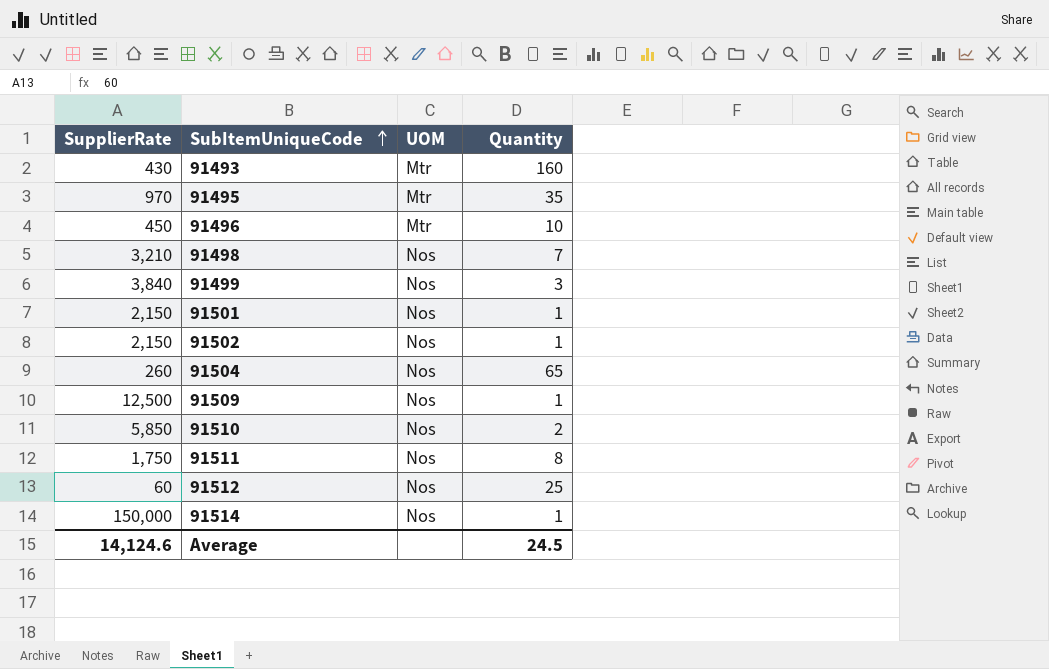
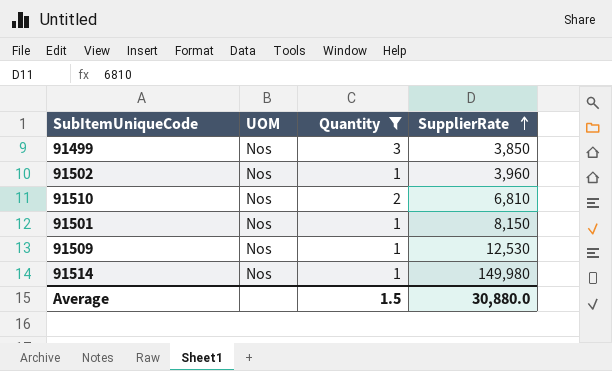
filter: none -> Quantity <= 3
row order: SubItemUniqueCode ascending -> SupplierRate ascending
column SupplierRate | position: 1 -> 4
91499 | SupplierRate: 3,840 -> 3,850
91502 | SupplierRate: 2,150 -> 3,960
91510 | SupplierRate: 5,850 -> 6,810
91501 | SupplierRate: 2,150 -> 8,150
91509 | SupplierRate: 12,500 -> 12,530
91514 | SupplierRate: 150,000 -> 149,980
Average | Quantity: 24.5 -> 1.5
Average | SupplierRate: 14,124.6 -> 30,880.0

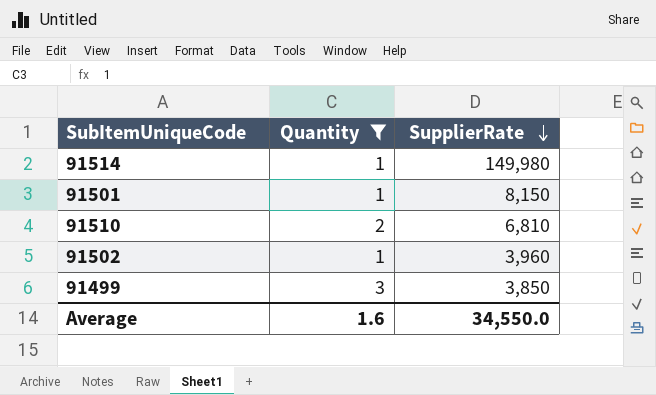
row order: SupplierRate ascending -> SupplierRate descending
column UOM | position: 2 -> none
row 91509: Nos | 1 | 12,530 -> none
Average | Quantity: 1.5 -> 1.6
Average | SupplierRate: 30,880.0 -> 34,550.0

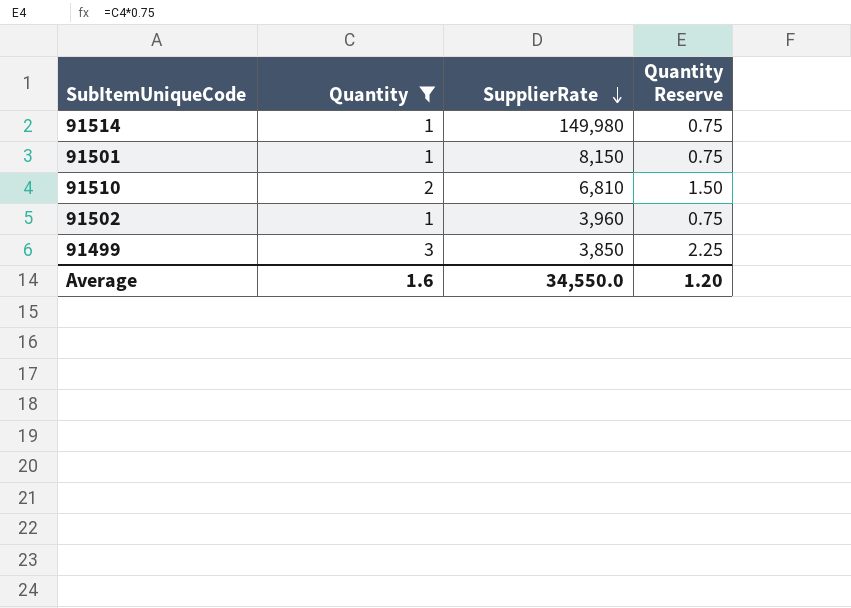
column Quantity Reserve | formula: none -> [Quantity] * 0.75

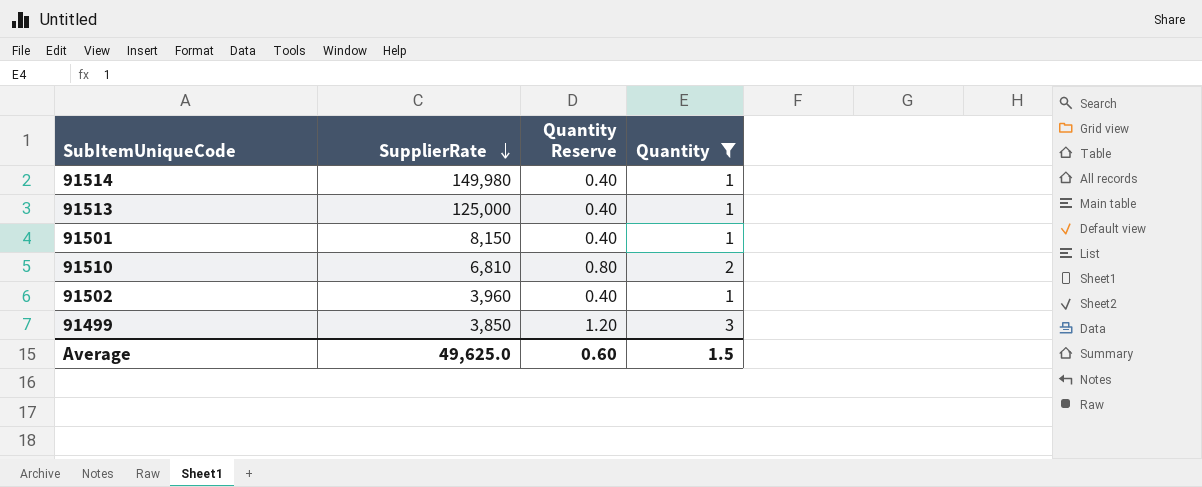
column Quantity Reserve | formula: [Quantity] * 0.75 -> [Quantity] * 0.4
column Quantity | position: 2 -> 4
row 91513: none -> 125,000 | 0.40 | 1
Average | SupplierRate: 34,550.0 -> 49,625.0
Average | Quantity Reserve: 1.20 -> 0.60
Average | Quantity: 1.6 -> 1.5

